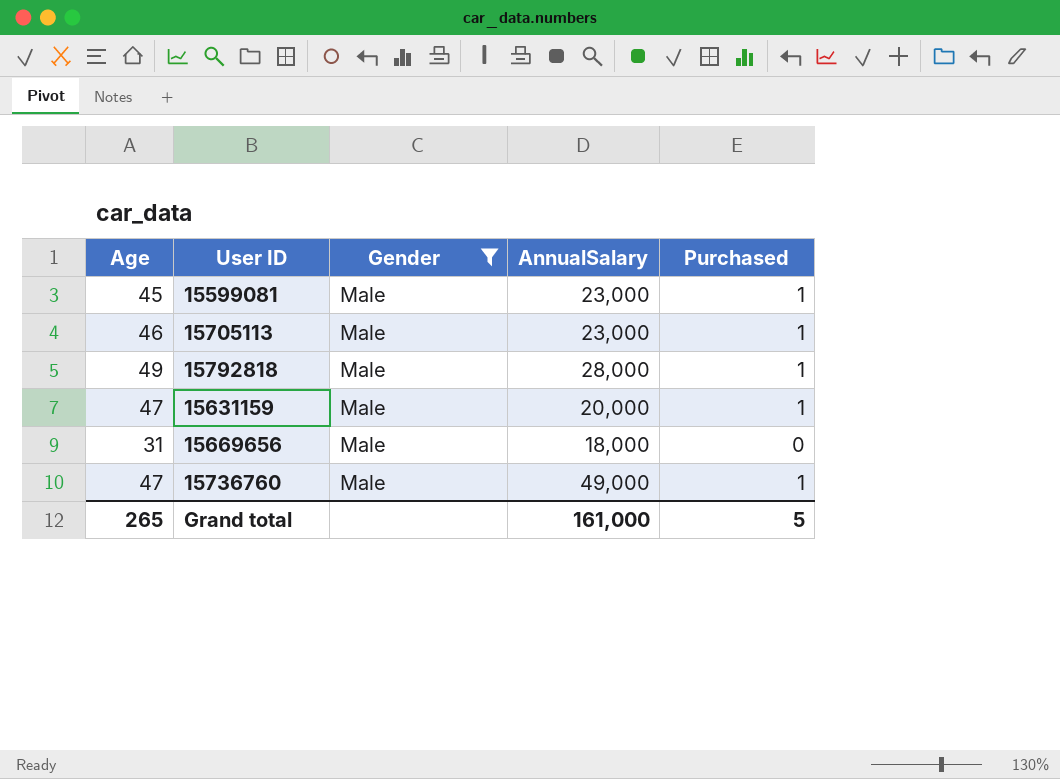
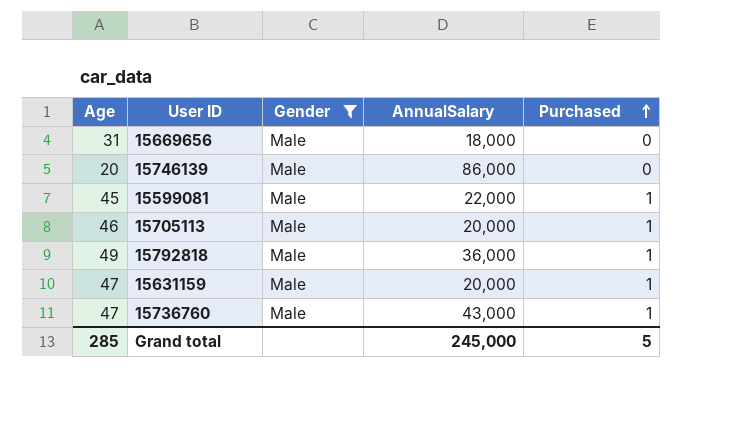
row order: none -> Purchased ascending
row 15746139: none -> 20 | Male | 86,000 | 0
15599081 | AnnualSalary: 23,000 -> 22,000
15705113 | AnnualSalary: 23,000 -> 20,000
15792818 | AnnualSalary: 28,000 -> 36,000
15736760 | AnnualSalary: 49,000 -> 43,000
Grand total | Age: 265 -> 285
Grand total | AnnualSalary: 161,000 -> 245,000

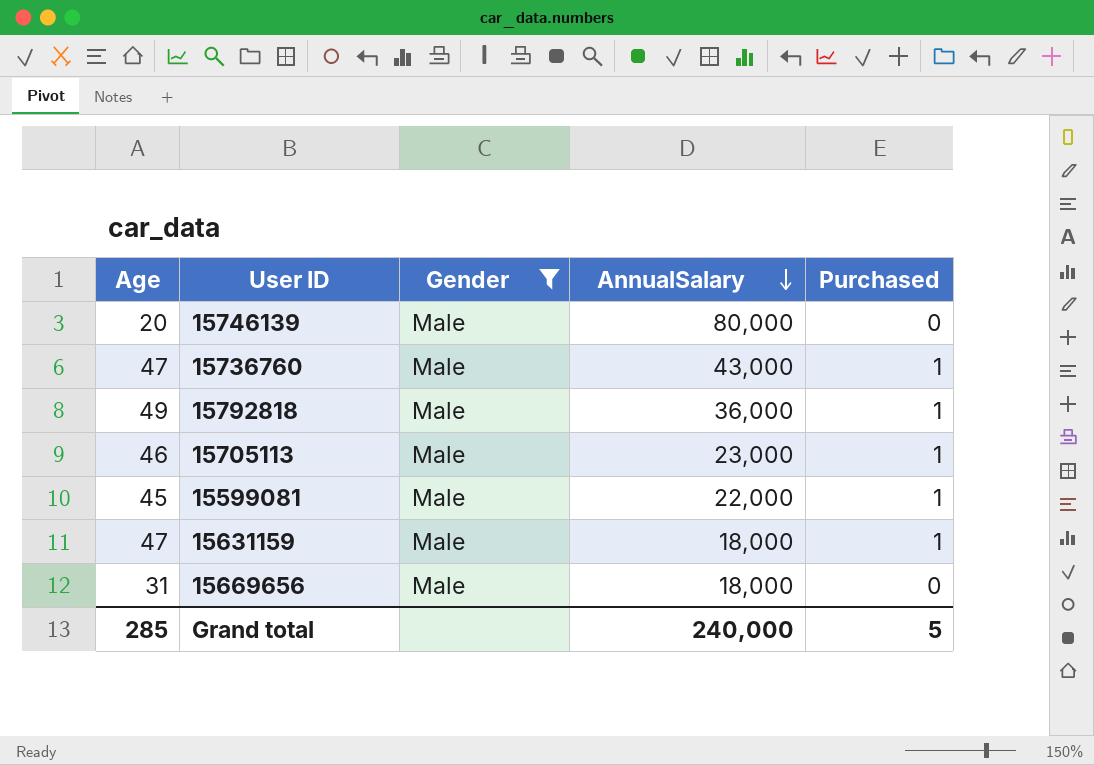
row order: Purchased ascending -> AnnualSalary descending
15746139 | AnnualSalary: 86,000 -> 80,000
15705113 | AnnualSalary: 20,000 -> 23,000
15631159 | AnnualSalary: 20,000 -> 18,000
Grand total | AnnualSalary: 245,000 -> 240,000

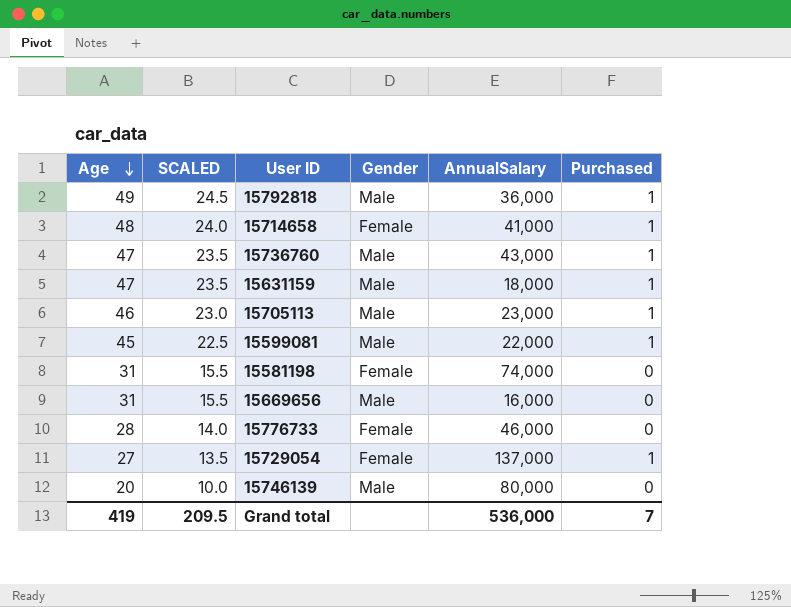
filter: Gender = Male -> none
row order: AnnualSalary descending -> Age descending
column SCALED | formula: none -> [Age] * 0.5
15669656 | AnnualSalary: 18,000 -> 16,000
Grand total | Age: 285 -> 419
Grand total | AnnualSalary: 240,000 -> 536,000
Grand total | Purchased: 5 -> 7

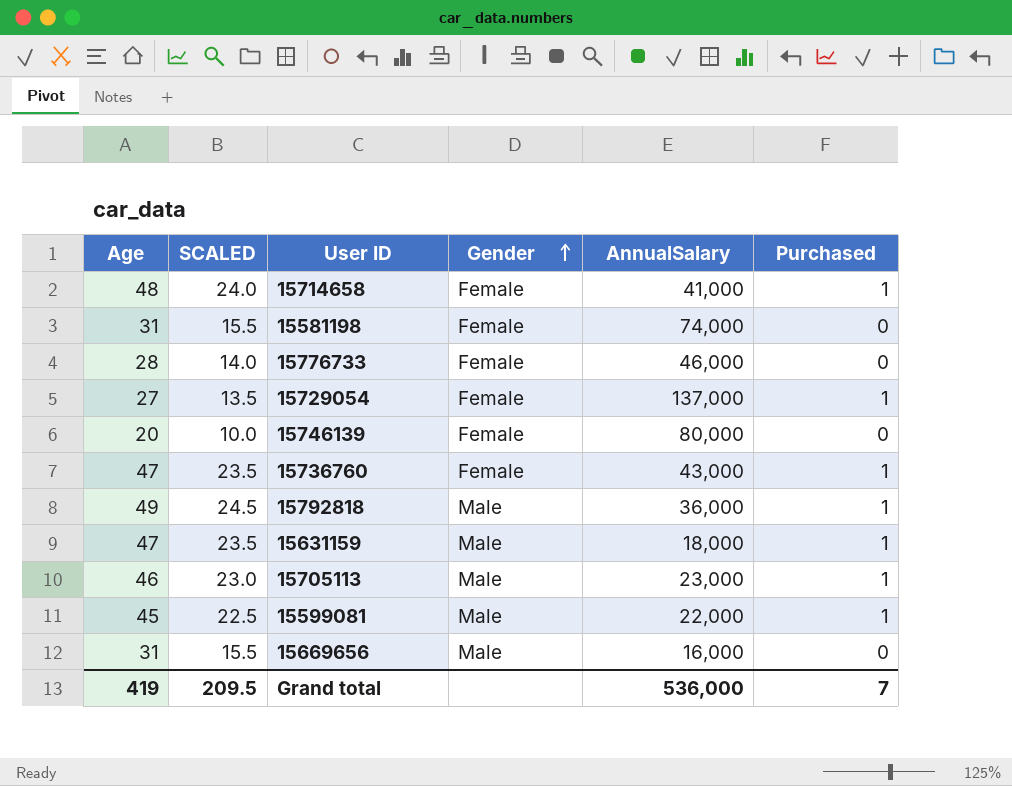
row order: Age descending -> Gender ascending
15746139 | Gender: Male -> Female
15736760 | Gender: Male -> Female

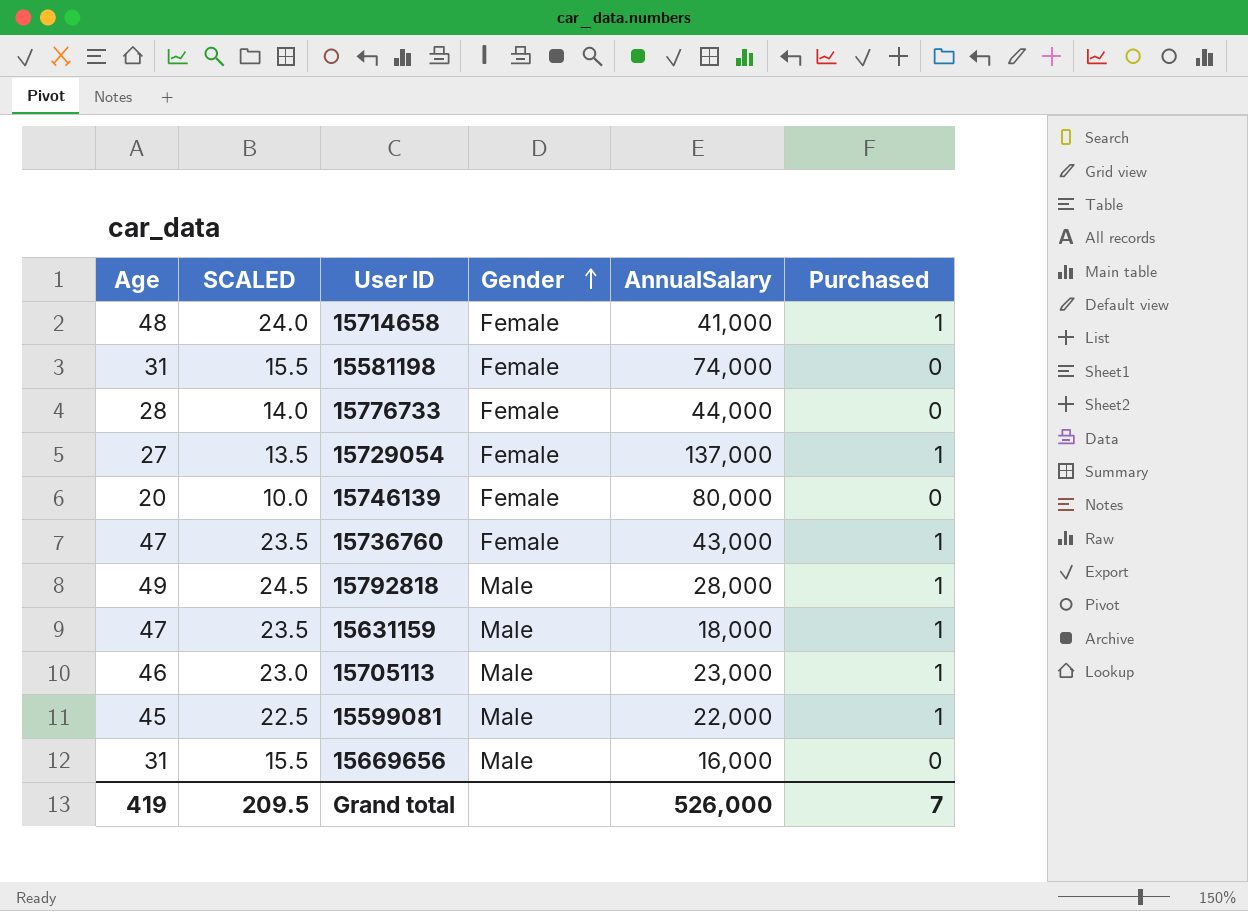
15776733 | AnnualSalary: 46,000 -> 44,000
15792818 | AnnualSalary: 36,000 -> 28,000
Grand total | AnnualSalary: 536,000 -> 526,000

